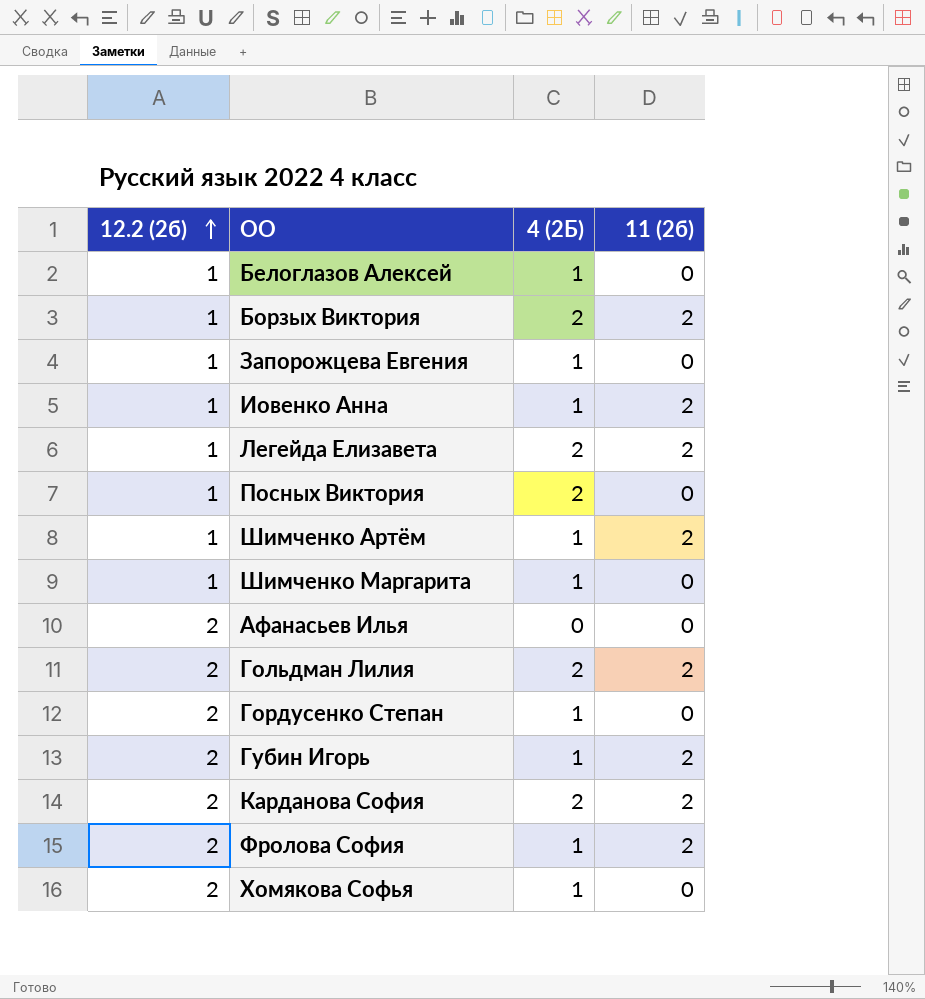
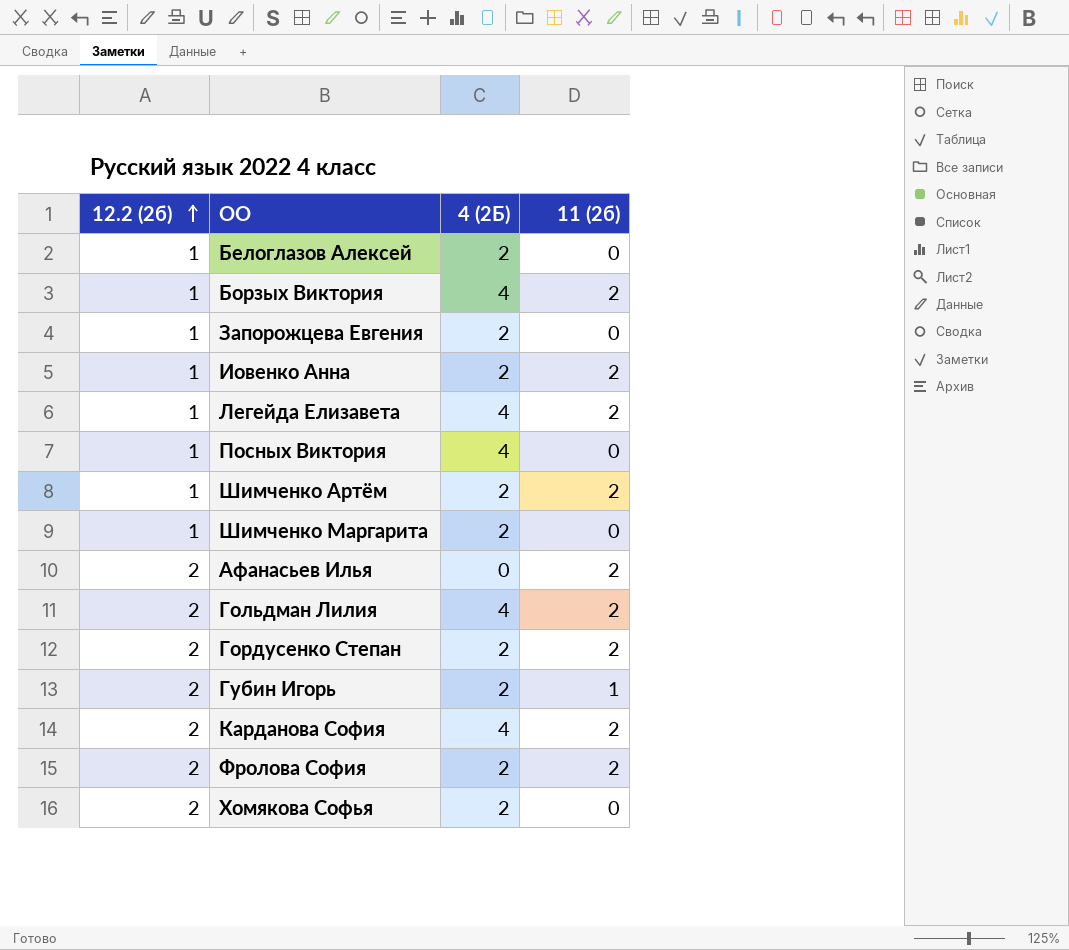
Белоглазов Алексей | 4 (2Б): 1 -> 2
Борзых Виктория | 4 (2Б): 2 -> 4
Запорожцева Евгения | 4 (2Б): 1 -> 2
Иовенко Анна | 4 (2Б): 1 -> 2
Легейда Елизавета | 4 (2Б): 2 -> 4
Посных Виктория | 4 (2Б): 2 -> 4
Шимченко Артём | 4 (2Б): 1 -> 2
Шимченко Маргарита | 4 (2Б): 1 -> 2
Афанасьев Илья | 11 (2б): 0 -> 2
Гольдман Лилия | 4 (2Б): 2 -> 4
Гордусенко Степан | 4 (2Б): 1 -> 2
Гордусенко Степан | 11 (2б): 0 -> 2
Губин Игорь | 4 (2Б): 1 -> 2
Губин Игорь | 11 (2б): 2 -> 1
Карданова София | 4 (2Б): 2 -> 4
Фролова София | 4 (2Б): 1 -> 2
Хомякова Софья | 4 (2Б): 1 -> 2

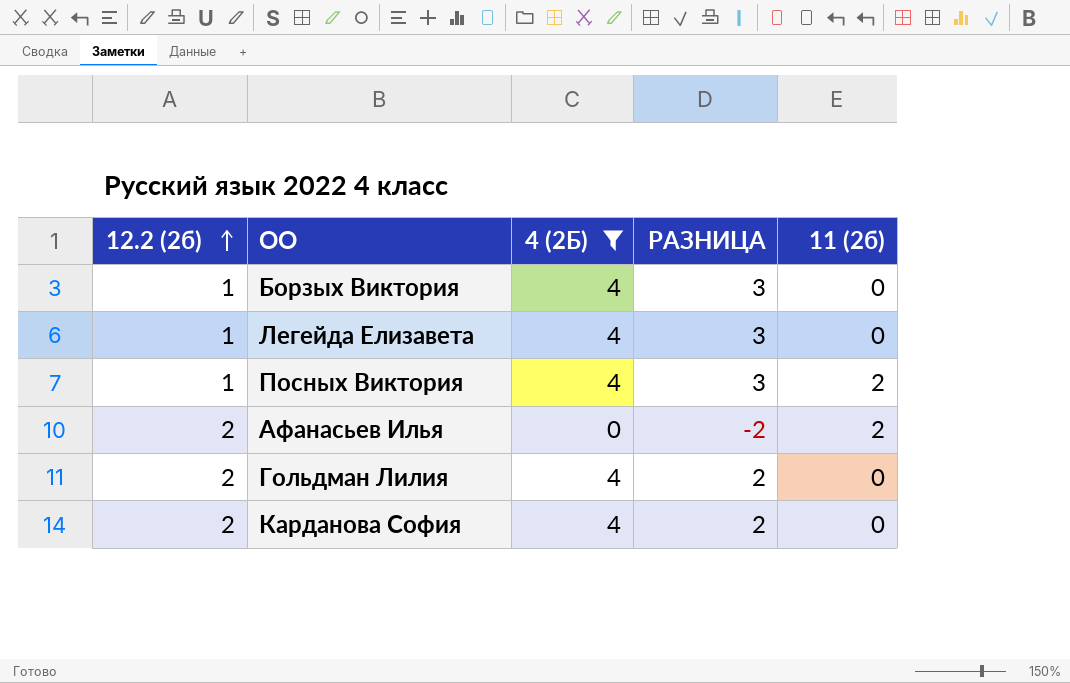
filter: none -> 4 (2Б) != 2
column РАЗНИЦА | formula: none -> [4 (2Б)] - [12.2 (2б)]
Борзых Виктория | 11 (2б): 2 -> 0
Легейда Елизавета | 11 (2б): 2 -> 0
Посных Виктория | 11 (2б): 0 -> 2
Гольдман Лилия | 11 (2б): 2 -> 0
Карданова София | 11 (2б): 2 -> 0

